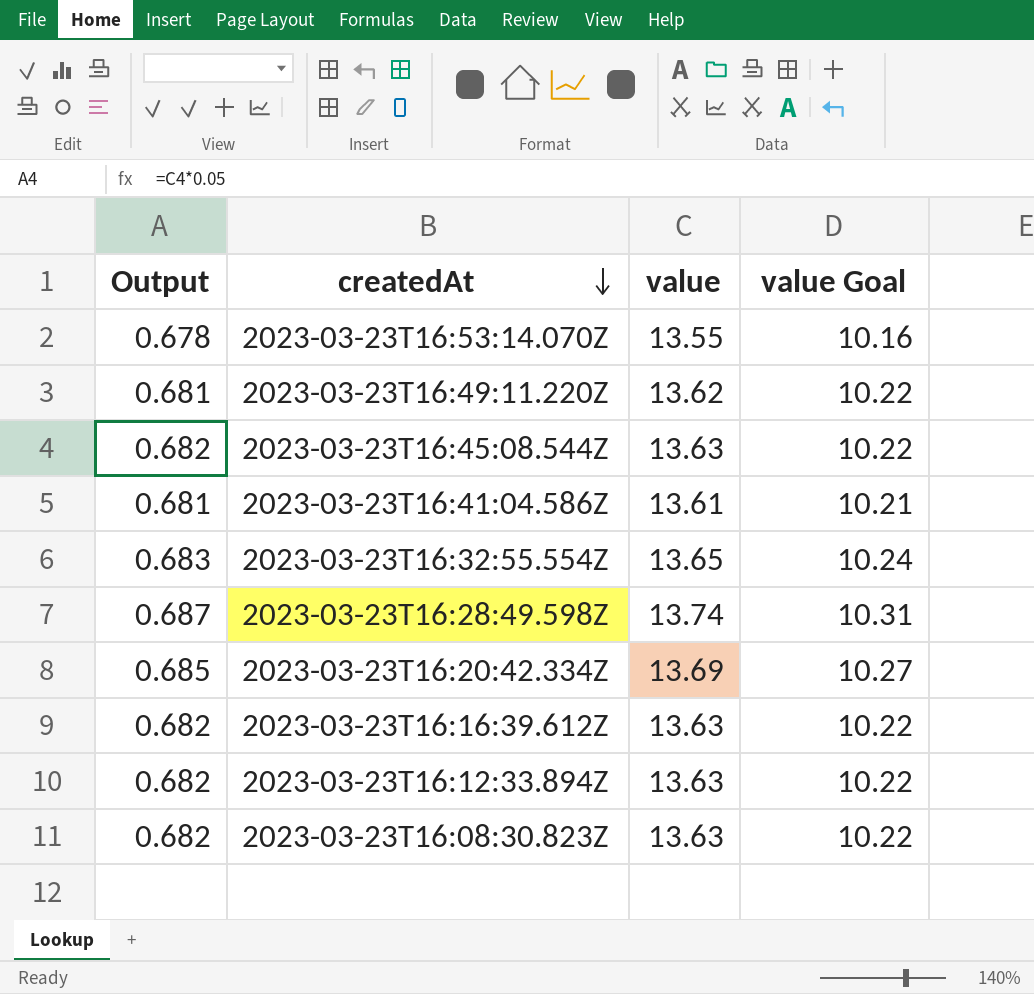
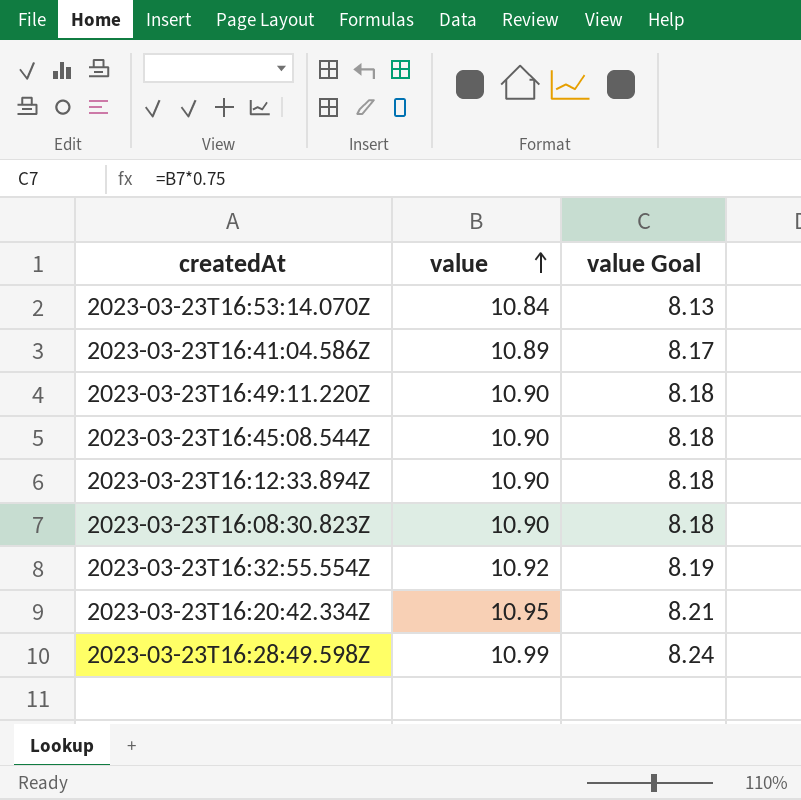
row order: createdAt descending -> value ascending
column Output | formula: [value] * 0.05 -> none
row 2023-03-23T16:16:39.612Z: 0.682 | 13.63 | 10.22 -> none
2023-03-23T16:53:14.070Z | value: 13.55 -> 10.84
2023-03-23T16:53:14.070Z | value Goal: 10.16 -> 8.13
2023-03-23T16:41:04.586Z | value: 13.61 -> 10.89
2023-03-23T16:41:04.586Z | value Goal: 10.21 -> 8.17
2023-03-23T16:49:11.220Z | value: 13.62 -> 10.90
2023-03-23T16:49:11.220Z | value Goal: 10.22 -> 8.18
2023-03-23T16:45:08.544Z | value: 13.63 -> 10.90
2023-03-23T16:45:08.544Z | value Goal: 10.22 -> 8.18
2023-03-23T16:12:33.894Z | value: 13.63 -> 10.90
2023-03-23T16:12:33.894Z | value Goal: 10.22 -> 8.18
2023-03-23T16:08:30.823Z | value: 13.63 -> 10.90
2023-03-23T16:08:30.823Z | value Goal: 10.22 -> 8.18
2023-03-23T16:32:55.554Z | value: 13.65 -> 10.92
2023-03-23T16:32:55.554Z | value Goal: 10.24 -> 8.19
2023-03-23T16:20:42.334Z | value: 13.69 -> 10.95
2023-03-23T16:20:42.334Z | value Goal: 10.27 -> 8.21
2023-03-23T16:28:49.598Z | value: 13.74 -> 10.99
2023-03-23T16:28:49.598Z | value Goal: 10.31 -> 8.24

